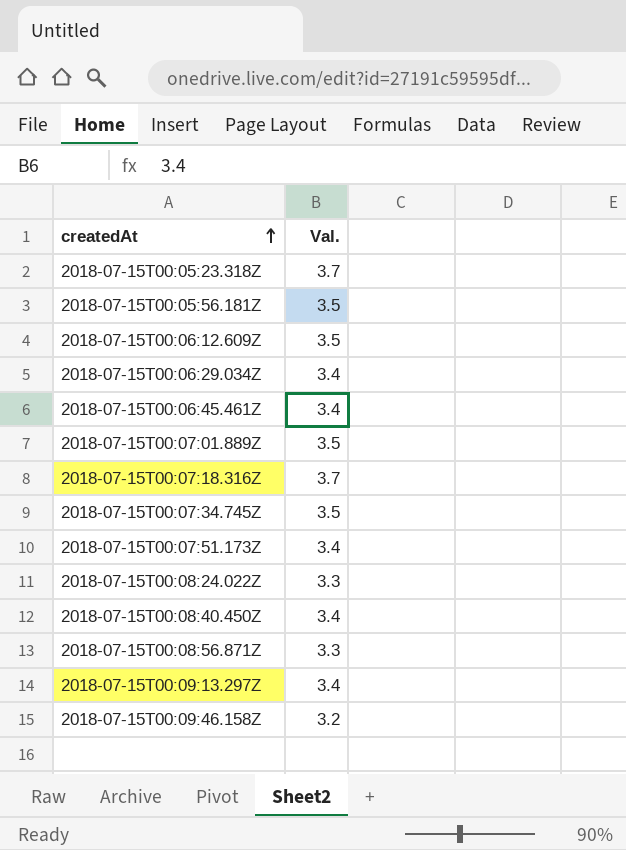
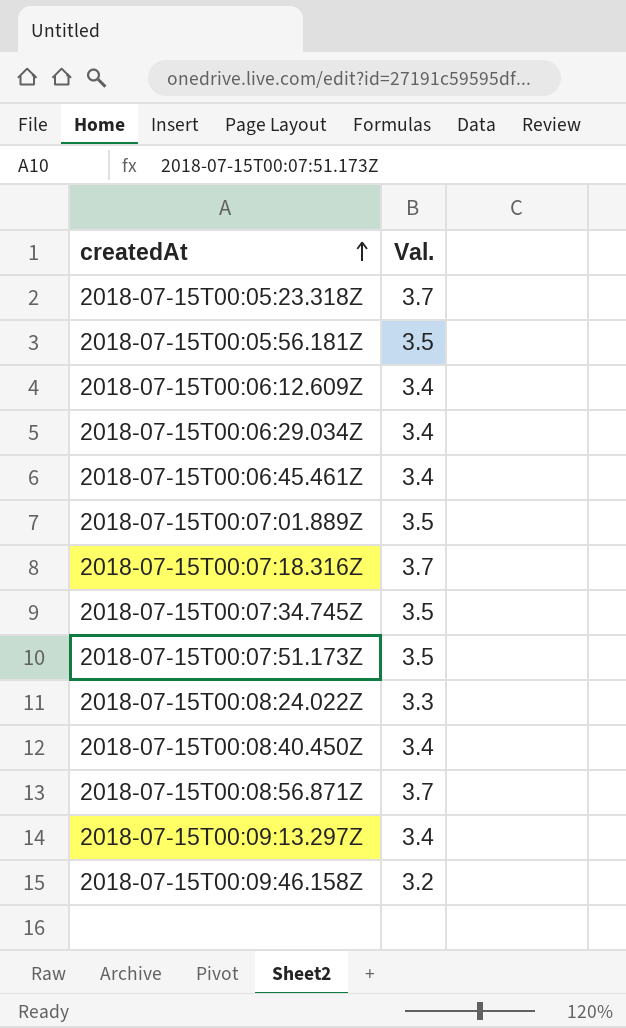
2018-07-15T00:06:12.609Z | Val.: 3.5 -> 3.4
2018-07-15T00:07:51.173Z | Val.: 3.4 -> 3.5
2018-07-15T00:08:56.871Z | Val.: 3.3 -> 3.7

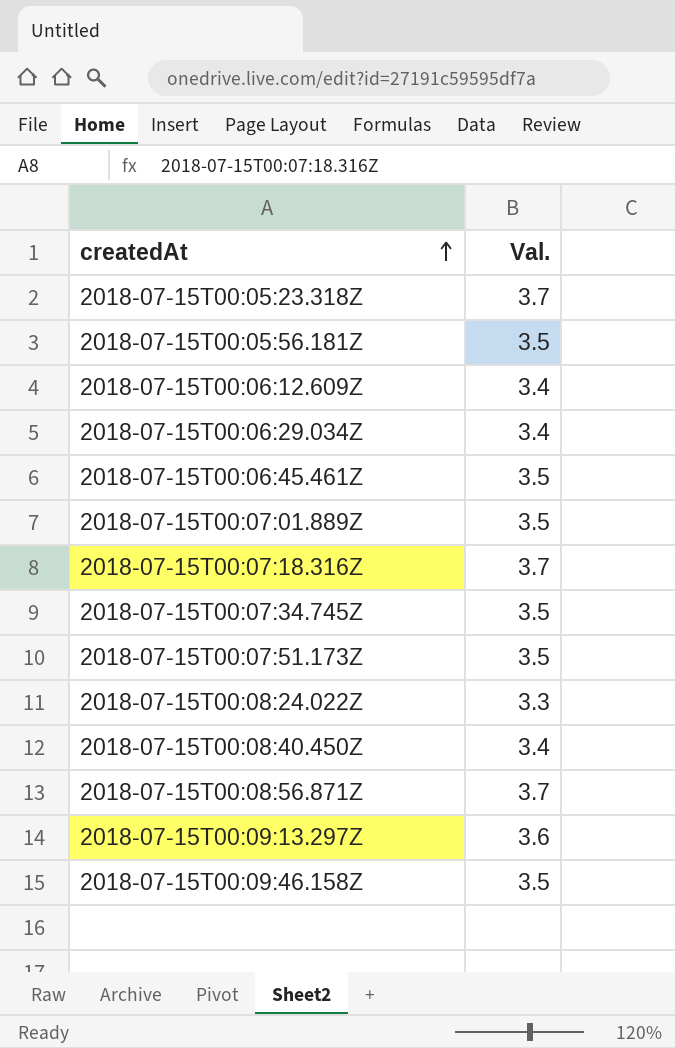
2018-07-15T00:06:45.461Z | Val.: 3.4 -> 3.5
2018-07-15T00:09:13.297Z | Val.: 3.4 -> 3.6
2018-07-15T00:09:46.158Z | Val.: 3.2 -> 3.5

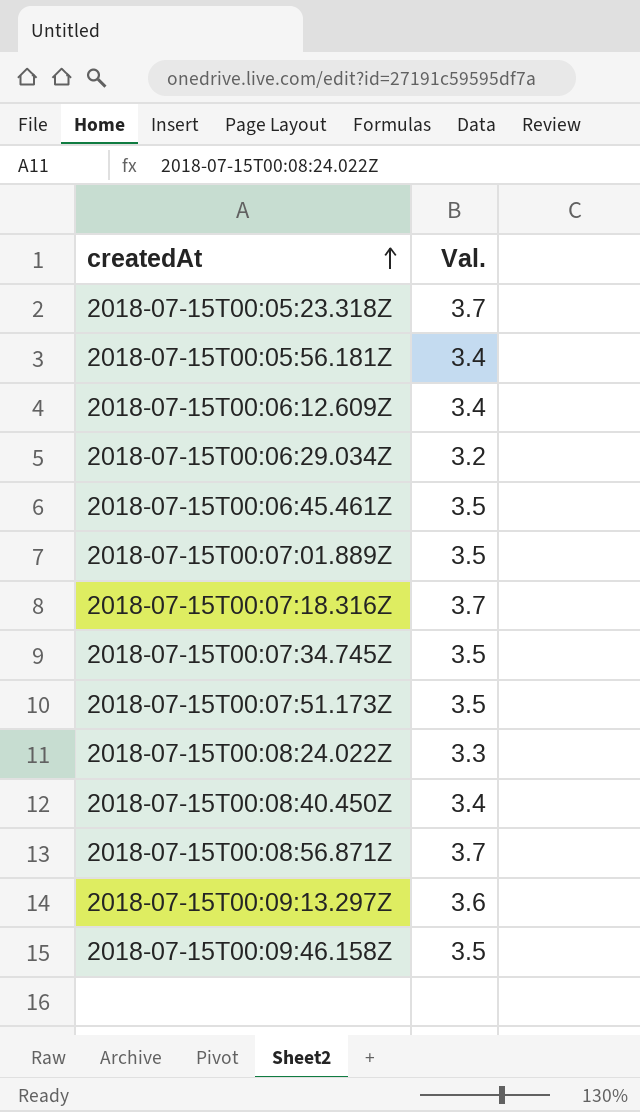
2018-07-15T00:05:56.181Z | Val.: 3.5 -> 3.4
2018-07-15T00:06:29.034Z | Val.: 3.4 -> 3.2

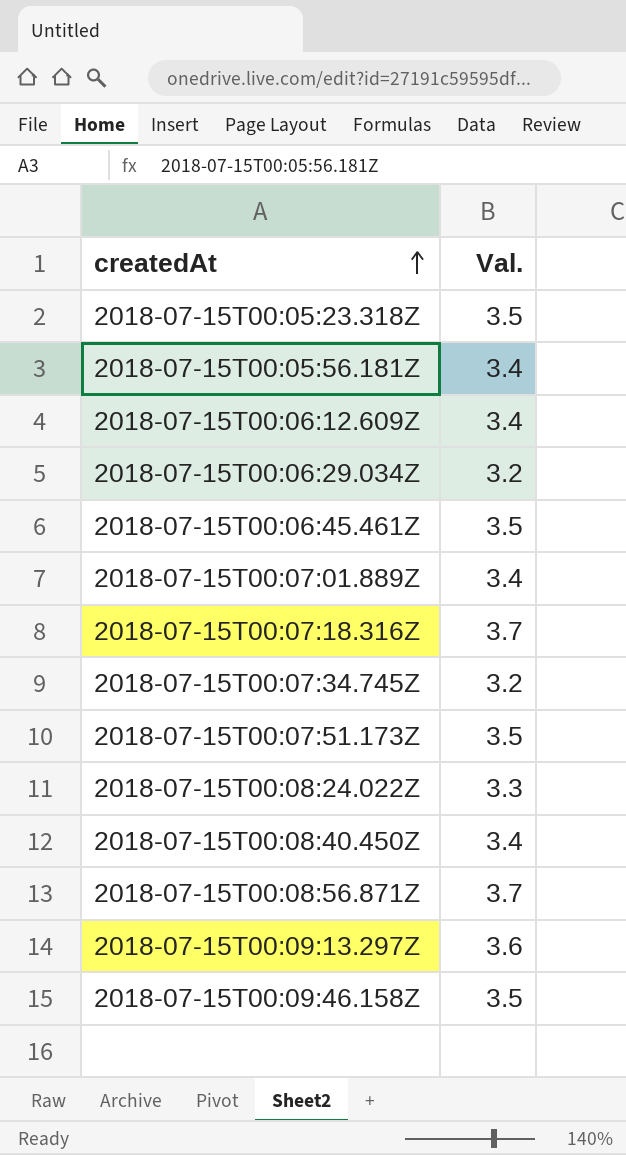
2018-07-15T00:05:23.318Z | Val.: 3.7 -> 3.5
2018-07-15T00:07:01.889Z | Val.: 3.5 -> 3.4
2018-07-15T00:07:34.745Z | Val.: 3.5 -> 3.2

